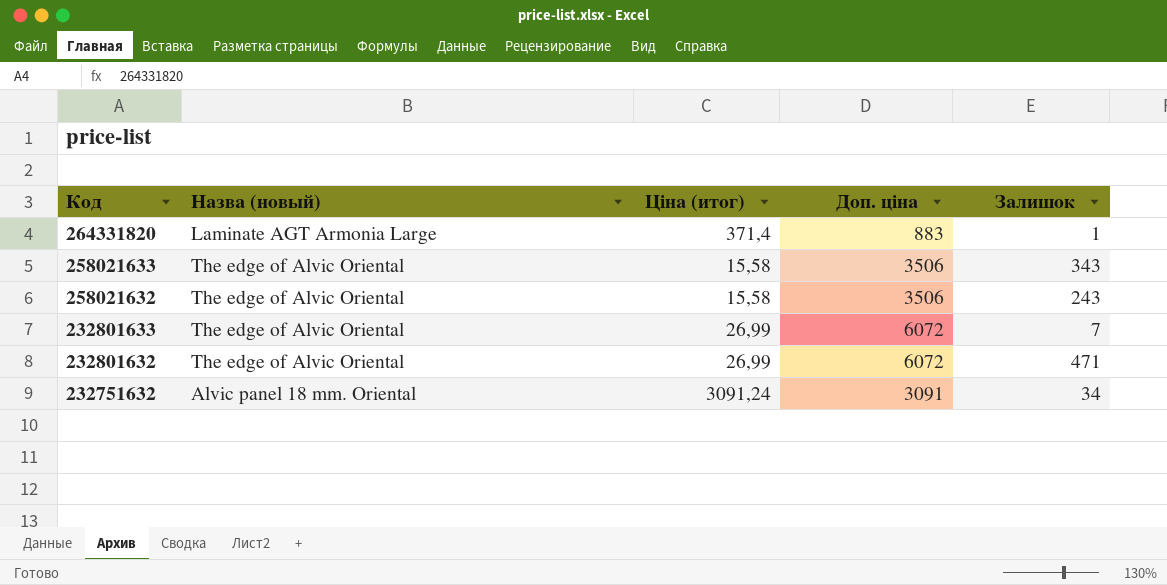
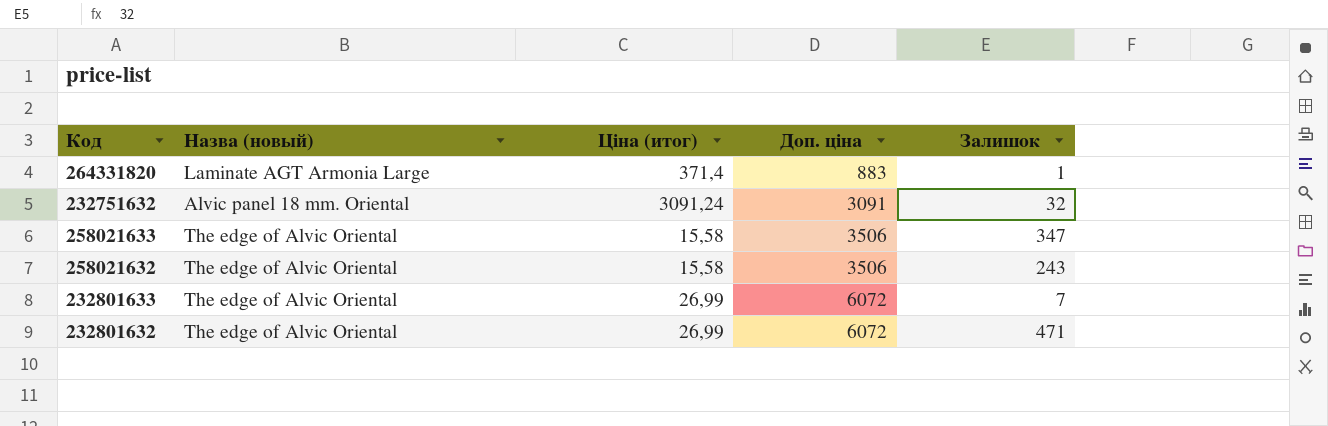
row order: Код descending -> Доп. ціна ascending
232751632 | Залишок: 34 -> 32
258021633 | Залишок: 343 -> 347

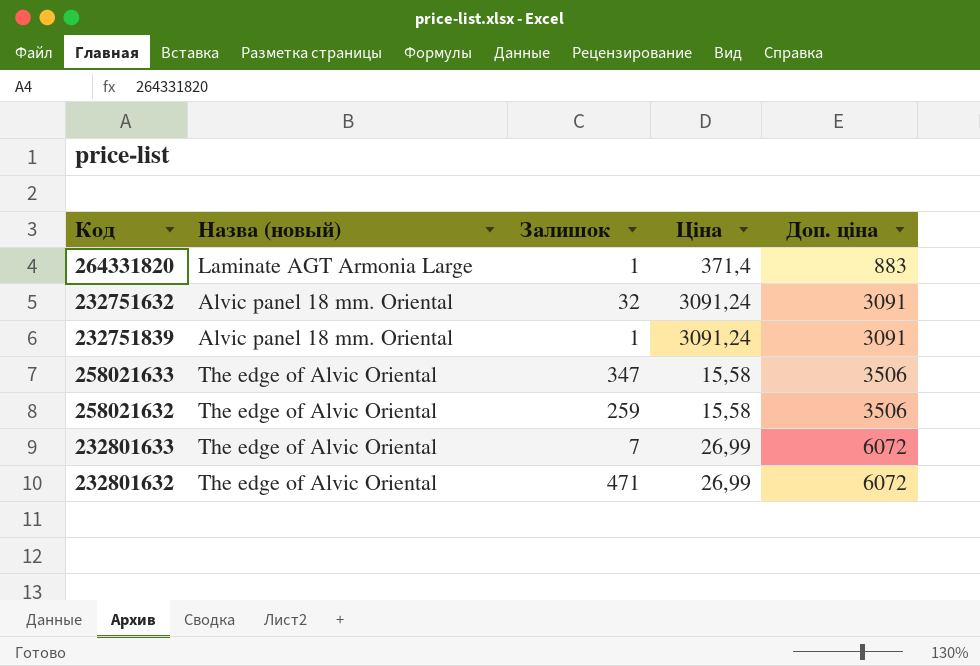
column Залишок | position: 5 -> 3
column name: Ціна (итог) -> Ціна
row 232751839: none -> Alvic panel 18 mm. Oriental | 1 | 3091,24 | 3091
258021632 | Залишок: 243 -> 259

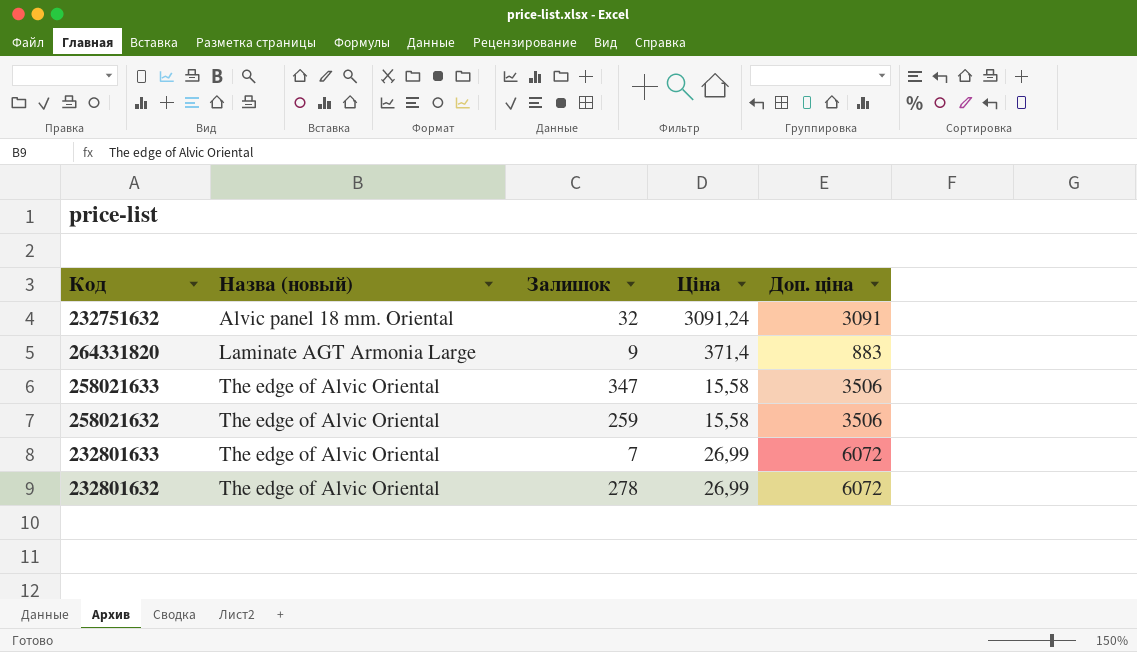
row order: Доп. ціна ascending -> Назва (новый) ascending
row 232751839: Alvic panel 18 mm. Oriental | 1 | 3091,24 | 3091 -> none
264331820 | Залишок: 1 -> 9
232801632 | Залишок: 471 -> 278

